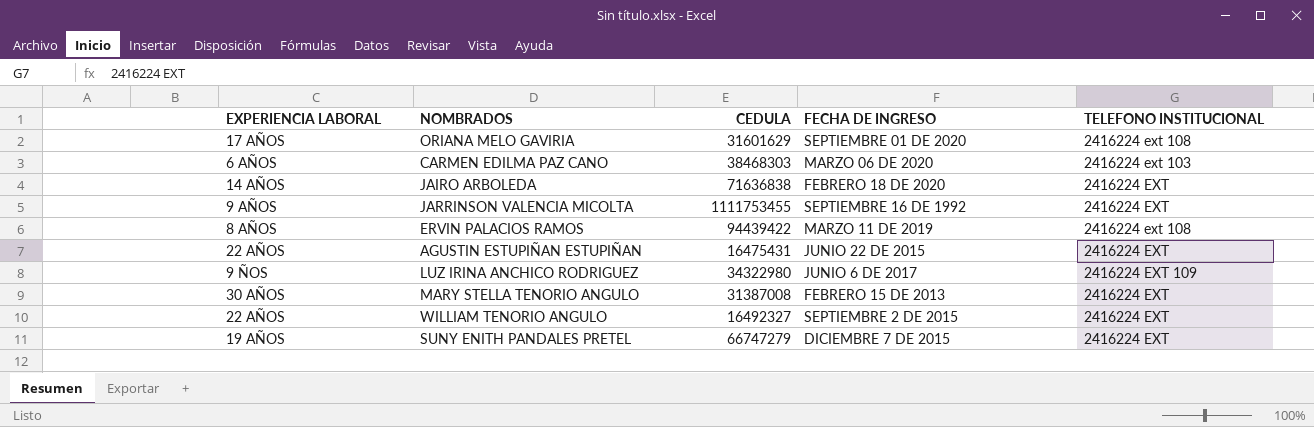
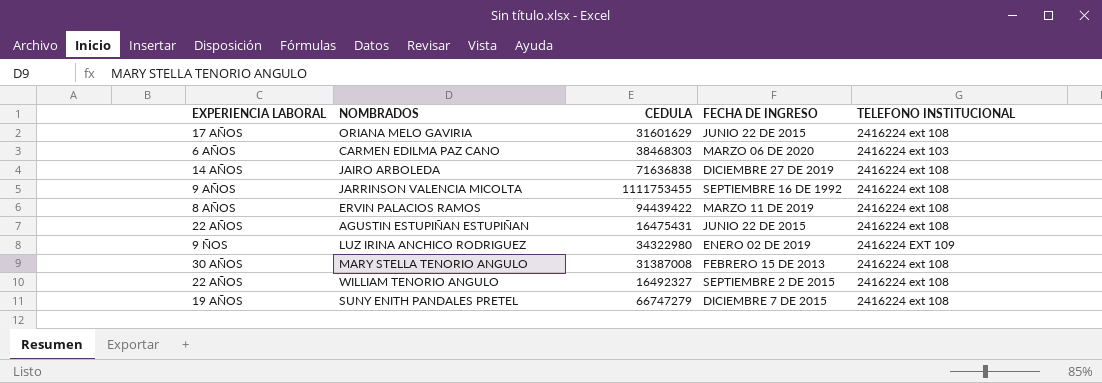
ORIANA MELO GAVIRIA | FECHA DE INGRESO: SEPTIEMBRE 01 DE 2020 -> JUNIO 22 DE 2015
JAIRO ARBOLEDA | FECHA DE INGRESO: FEBRERO 18 DE 2020 -> DICIEMBRE 27 DE 2019
JAIRO ARBOLEDA | TELEFONO INSTITUCIONAL: 2416224 EXT -> 2416224 ext 108
JARRINSON VALENCIA MICOLTA | TELEFONO INSTITUCIONAL: 2416224 EXT -> 2416224 ext 108
AGUSTIN ESTUPIÑAN ESTUPIÑAN | TELEFONO INSTITUCIONAL: 2416224 EXT -> 2416224 ext 108
LUZ IRINA ANCHICO RODRIGUEZ | FECHA DE INGRESO: JUNIO 6 DE 2017 -> ENERO 02 DE 2019
MARY STELLA TENORIO ANGULO | TELEFONO INSTITUCIONAL: 2416224 EXT -> 2416224 ext 108
WILLIAM TENORIO ANGULO | TELEFONO INSTITUCIONAL: 2416224 EXT -> 2416224 ext 108
SUNY ENITH PANDALES PRETEL | TELEFONO INSTITUCIONAL: 2416224 EXT -> 2416224 ext 108

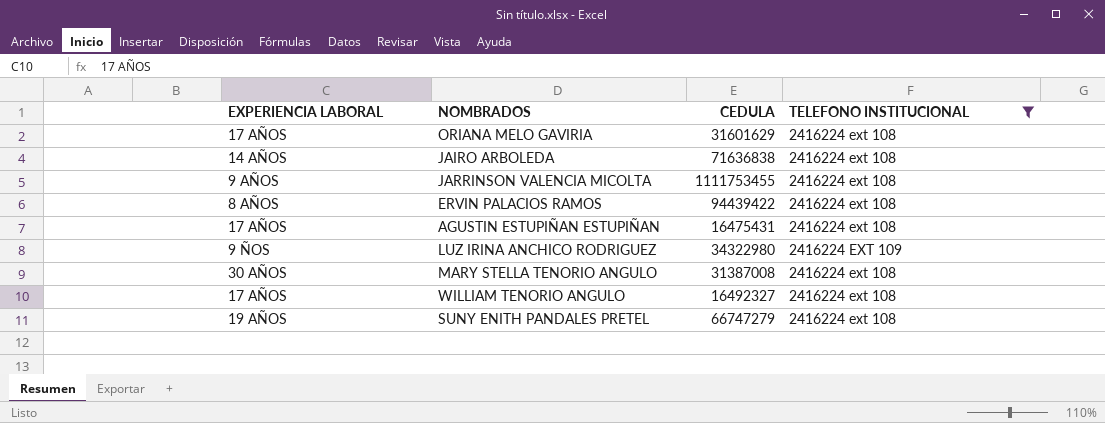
filter: none -> TELEFONO INSTITUCIONAL != 2416224 ext 103
column FECHA DE INGRESO | position: 4 -> none
AGUSTIN ESTUPIÑAN ESTUPIÑAN | EXPERIENCIA LABORAL: 22 AÑOS -> 17 AÑOS
WILLIAM TENORIO ANGULO | EXPERIENCIA LABORAL: 22 AÑOS -> 17 AÑOS

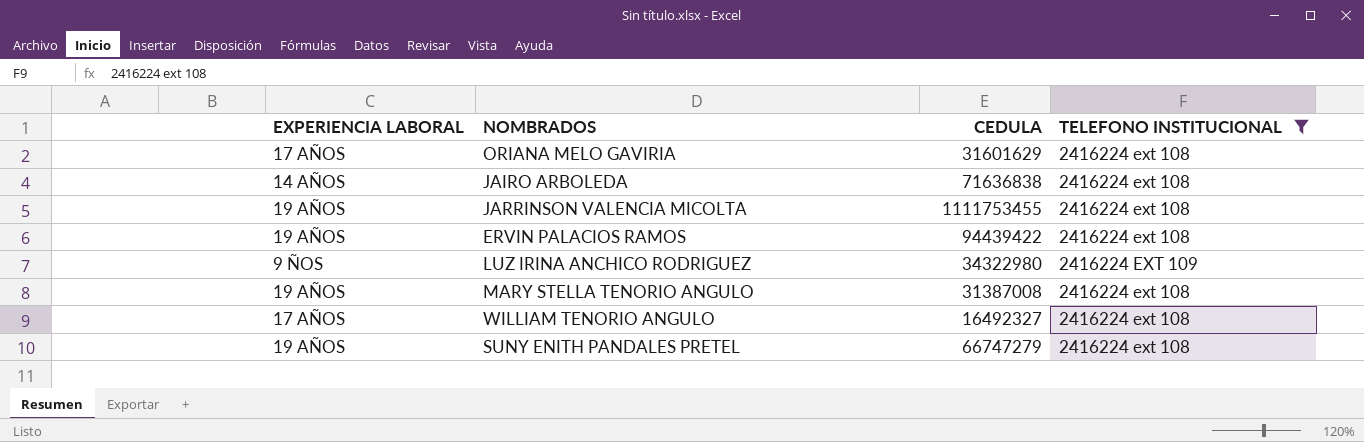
row AGUSTIN ESTUPIÑAN ESTUPIÑAN: 17 AÑOS | 16475431 | 2416224 ext 108 -> none
JARRINSON VALENCIA MICOLTA | EXPERIENCIA LABORAL: 9 AÑOS -> 19 AÑOS
ERVIN PALACIOS RAMOS | EXPERIENCIA LABORAL: 8 AÑOS -> 19 AÑOS
MARY STELLA TENORIO ANGULO | EXPERIENCIA LABORAL: 30 AÑOS -> 19 AÑOS

